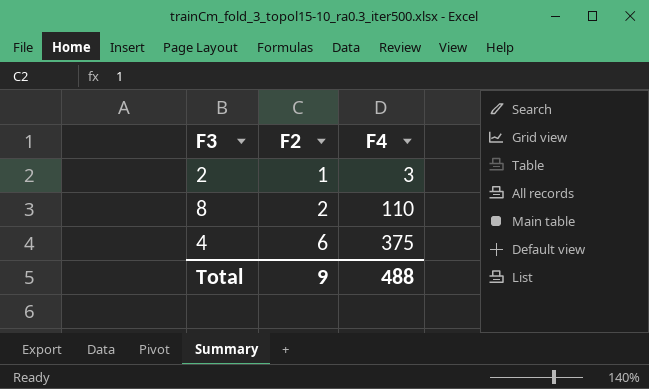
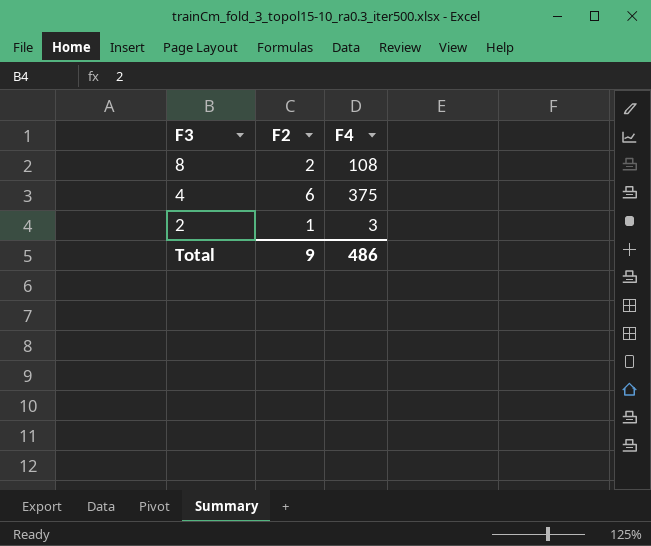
row order: F2 ascending -> F3 descending
8 | F4: 110 -> 108
Total | F4: 488 -> 486

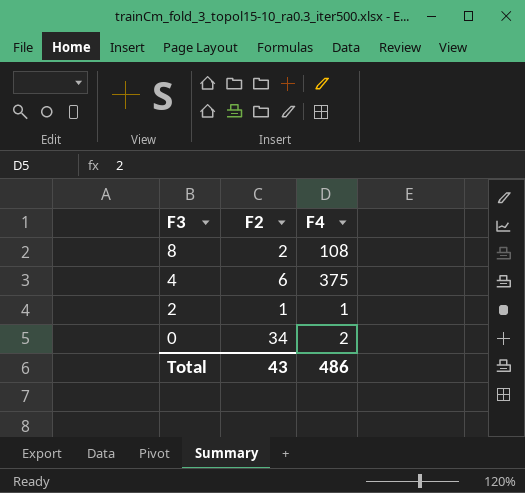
2 | F4: 3 -> 1
row 0: none -> 34 | 2
Total | F2: 9 -> 43

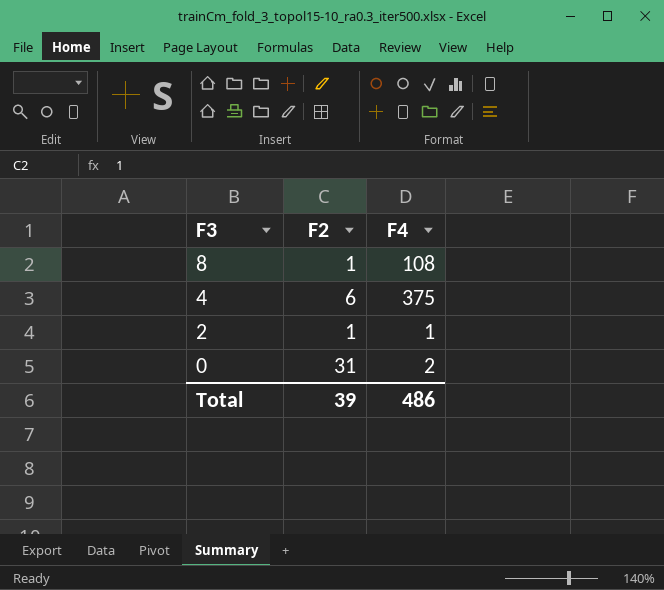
8 | F2: 2 -> 1
0 | F2: 34 -> 31
Total | F2: 43 -> 39

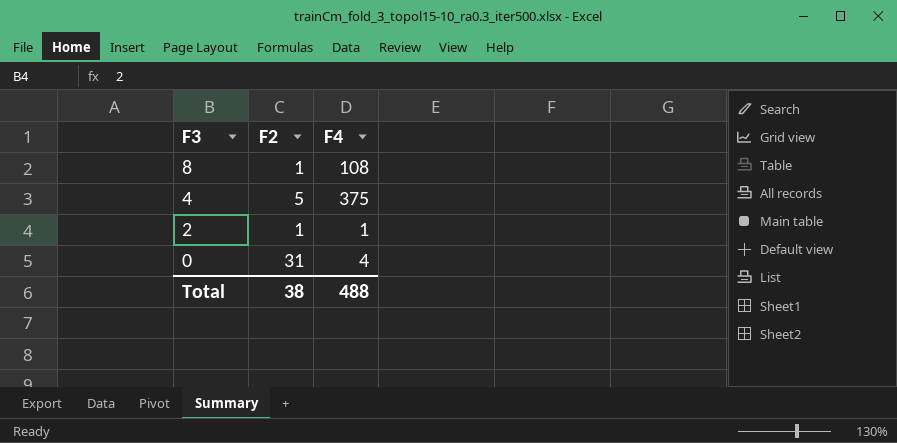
4 | F2: 6 -> 5
0 | F4: 2 -> 4
Total | F2: 39 -> 38
Total | F4: 486 -> 488

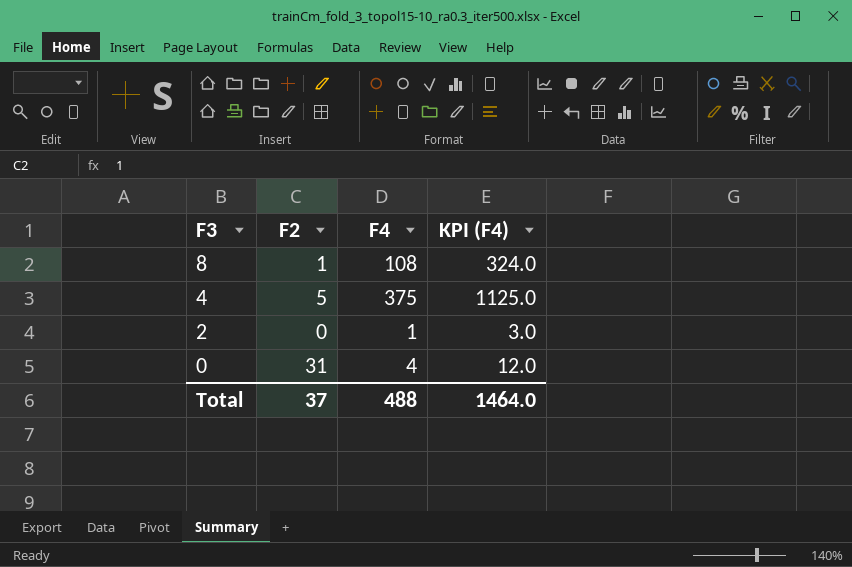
column KPI (F4) | formula: none -> [F4] * 3
2 | F2: 1 -> 0
Total | F2: 38 -> 37

